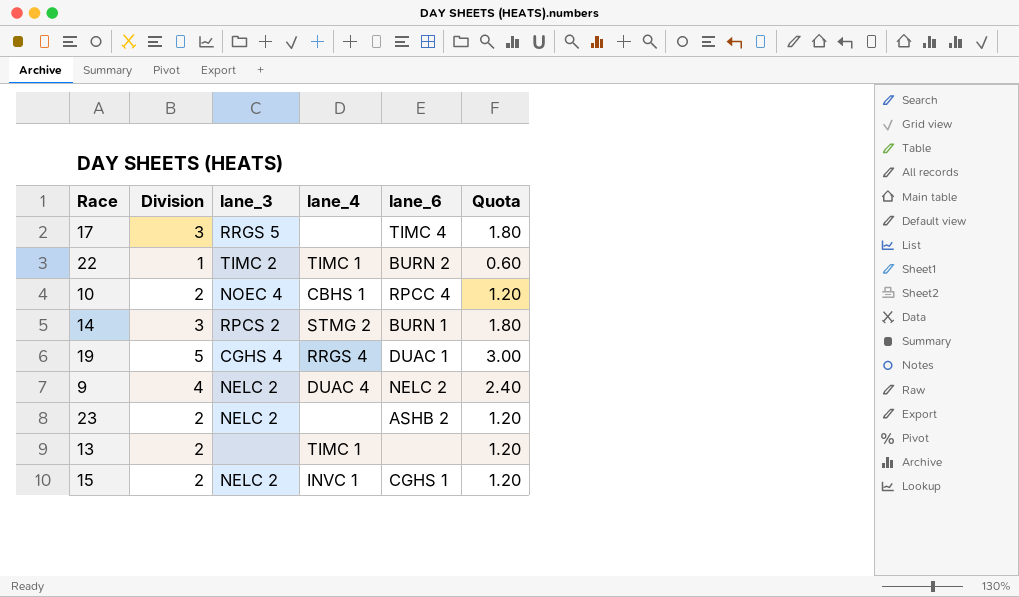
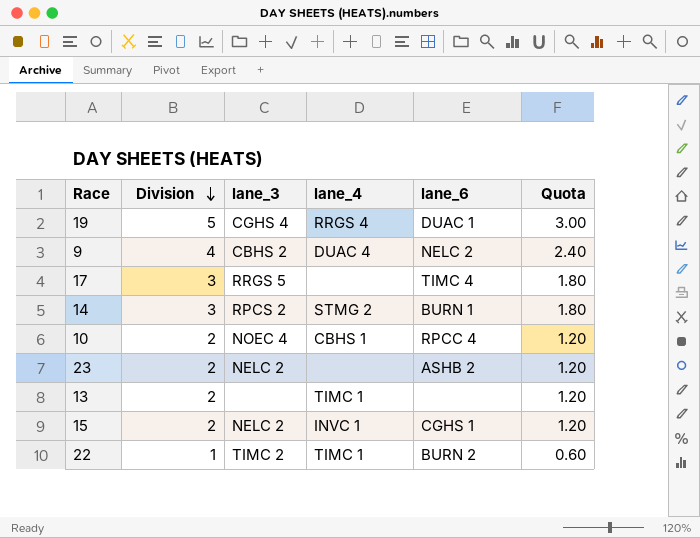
row order: none -> Division descending
9 | lane_3: NELC 2 -> CBHS 2

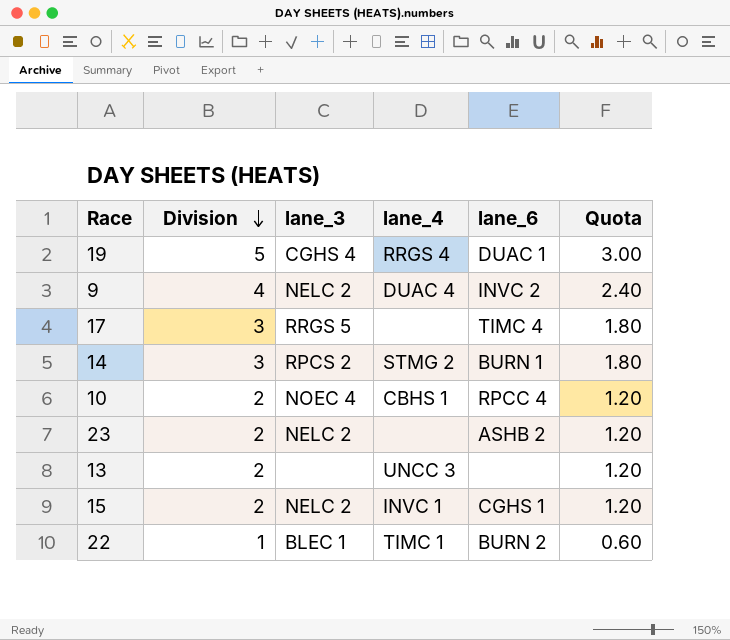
9 | lane_3: CBHS 2 -> NELC 2
9 | lane_6: NELC 2 -> INVC 2
13 | lane_4: TIMC 1 -> UNCC 3
22 | lane_3: TIMC 2 -> BLEC 1

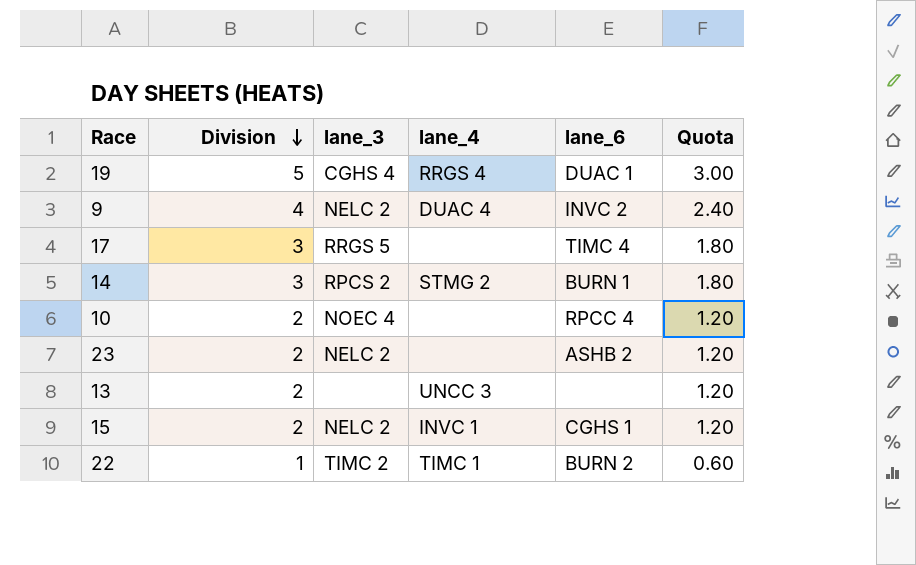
10 | lane_4: CBHS 1 -> none
22 | lane_3: BLEC 1 -> TIMC 2

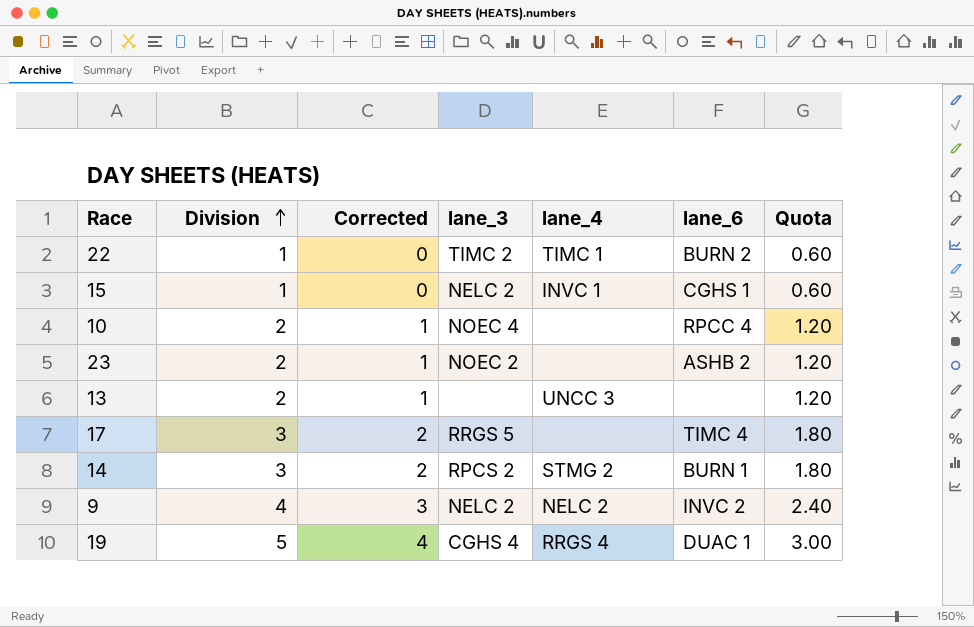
row order: Division descending -> Division ascending
column Corrected | formula: none -> [Division] - 1
15 | Division: 2 -> 1
15 | Quota: 1.20 -> 0.60
23 | lane_3: NELC 2 -> NOEC 2
9 | lane_4: DUAC 4 -> NELC 2

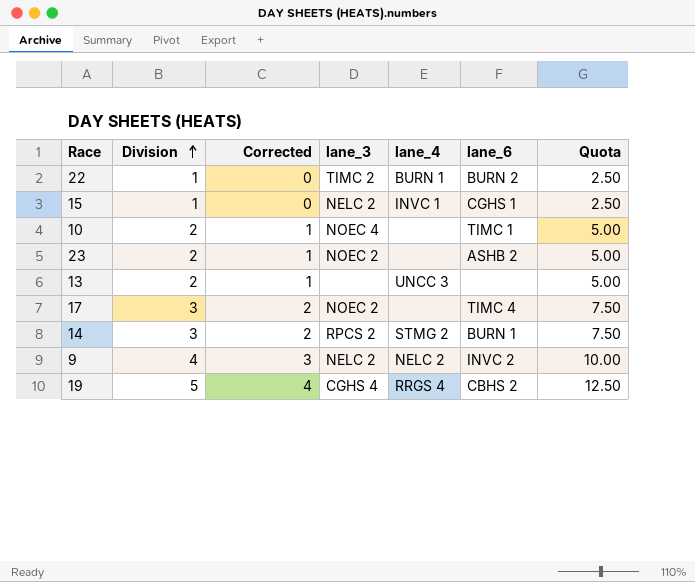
column Quota | formula: [Division] * 0.6 -> [Division] * 2.5
22 | lane_4: TIMC 1 -> BURN 1
10 | lane_6: RPCC 4 -> TIMC 1
17 | lane_3: RRGS 5 -> NOEC 2
19 | lane_6: DUAC 1 -> CBHS 2

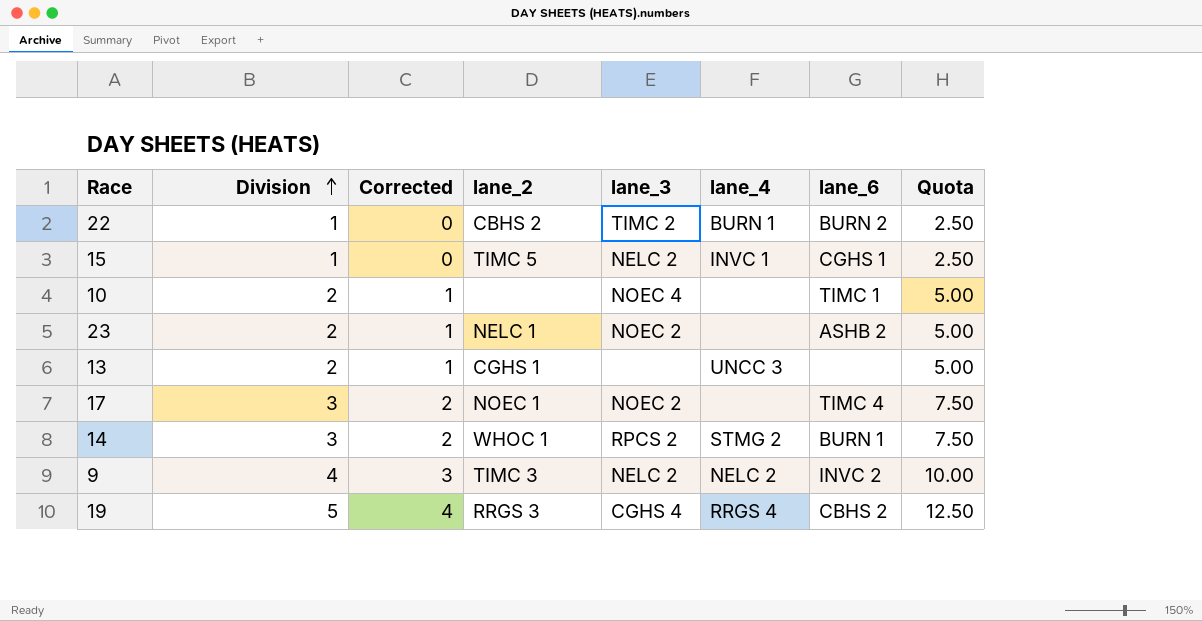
column lane_2 | position: none -> 4

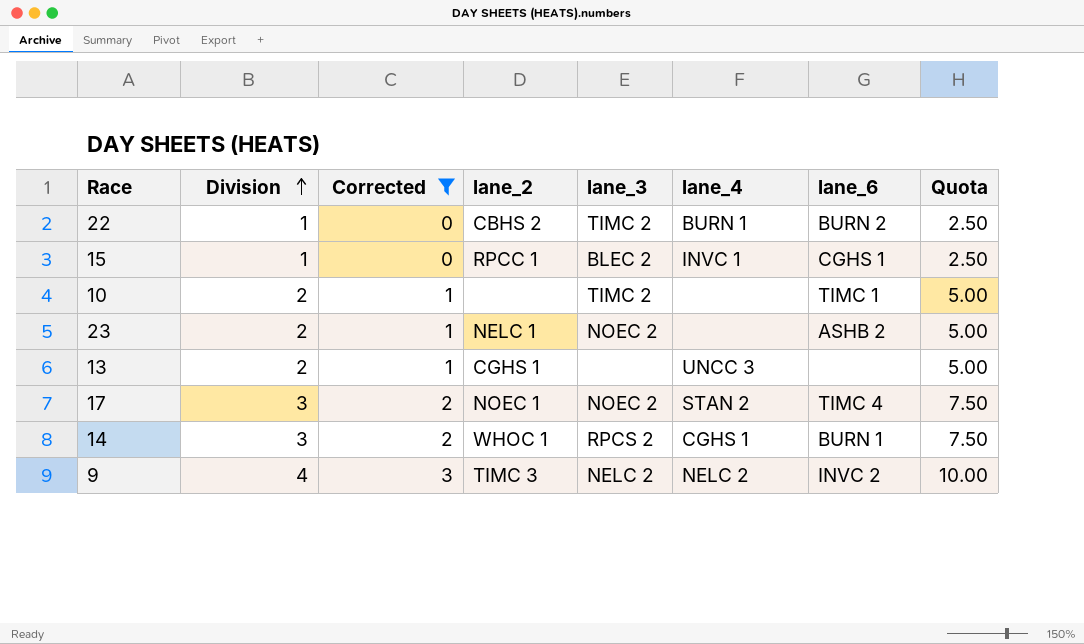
filter: none -> Corrected != 4
15 | lane_2: TIMC 5 -> RPCC 1
15 | lane_3: NELC 2 -> BLEC 2
10 | lane_3: NOEC 4 -> TIMC 2
17 | lane_4: none -> STAN 2
14 | lane_4: STMG 2 -> CGHS 1

